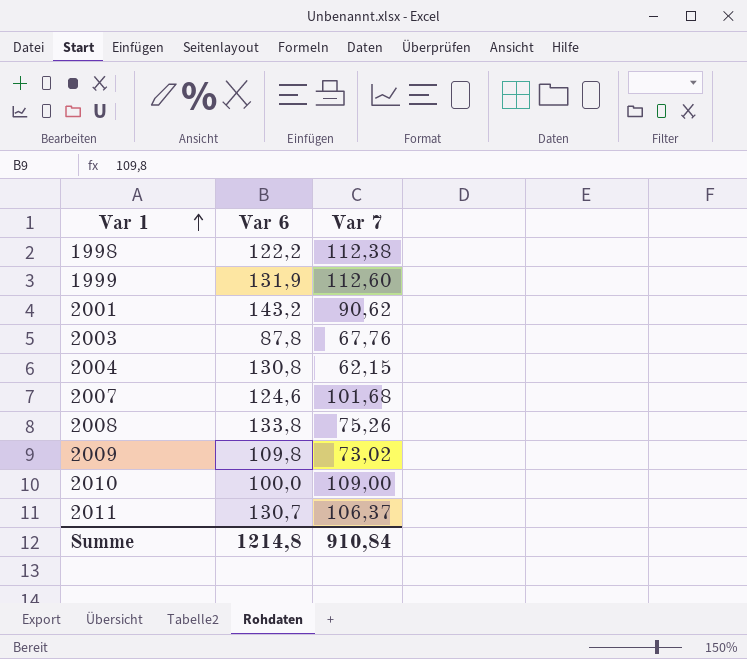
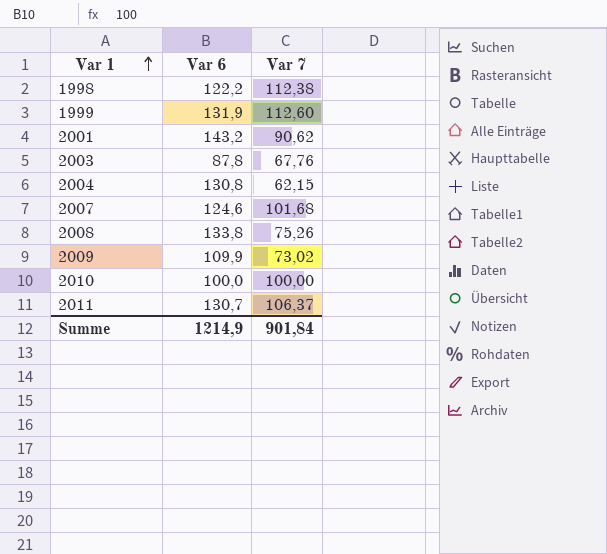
2009 | Var 6: 109,8 -> 109,9
2010 | Var 7: 109,00 -> 100,00
Summe | Var 6: 1214,8 -> 1214,9
Summe | Var 7: 910,84 -> 901,84

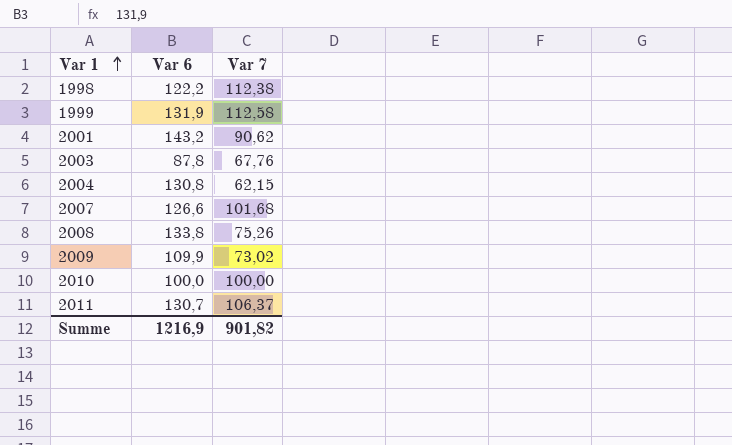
1999 | Var 7: 112,60 -> 112,58
2007 | Var 6: 124,6 -> 126,6
Summe | Var 6: 1214,9 -> 1216,9
Summe | Var 7: 901,84 -> 901,82

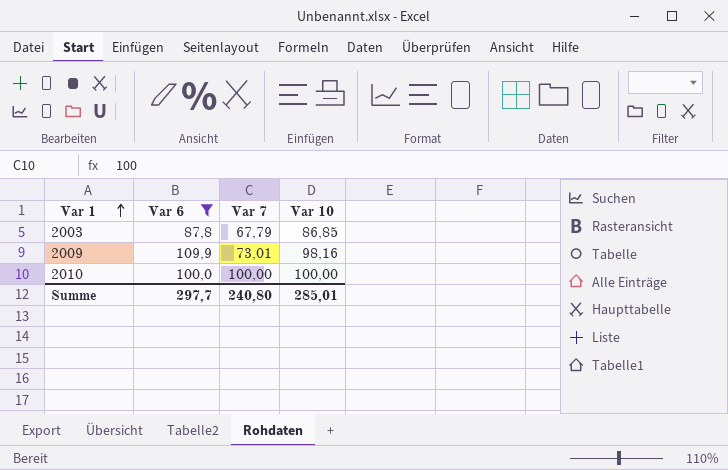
filter: none -> Var 6 <= 109,9
column Var 10 | position: none -> 4
2003 | Var 7: 67,76 -> 67,79
2009 | Var 7: 73,02 -> 73,01
Summe | Var 6: 1216,9 -> 297,7
Summe | Var 7: 901,82 -> 240,80

